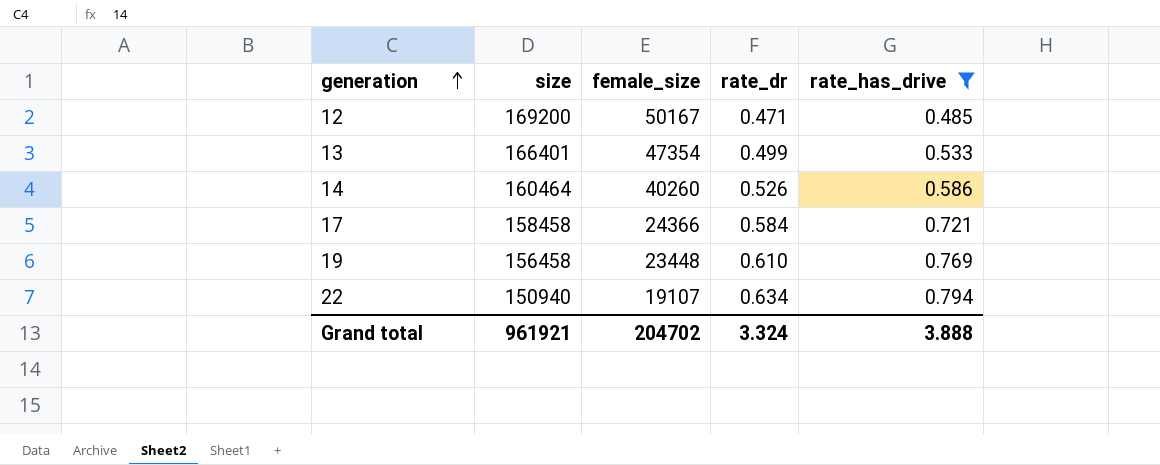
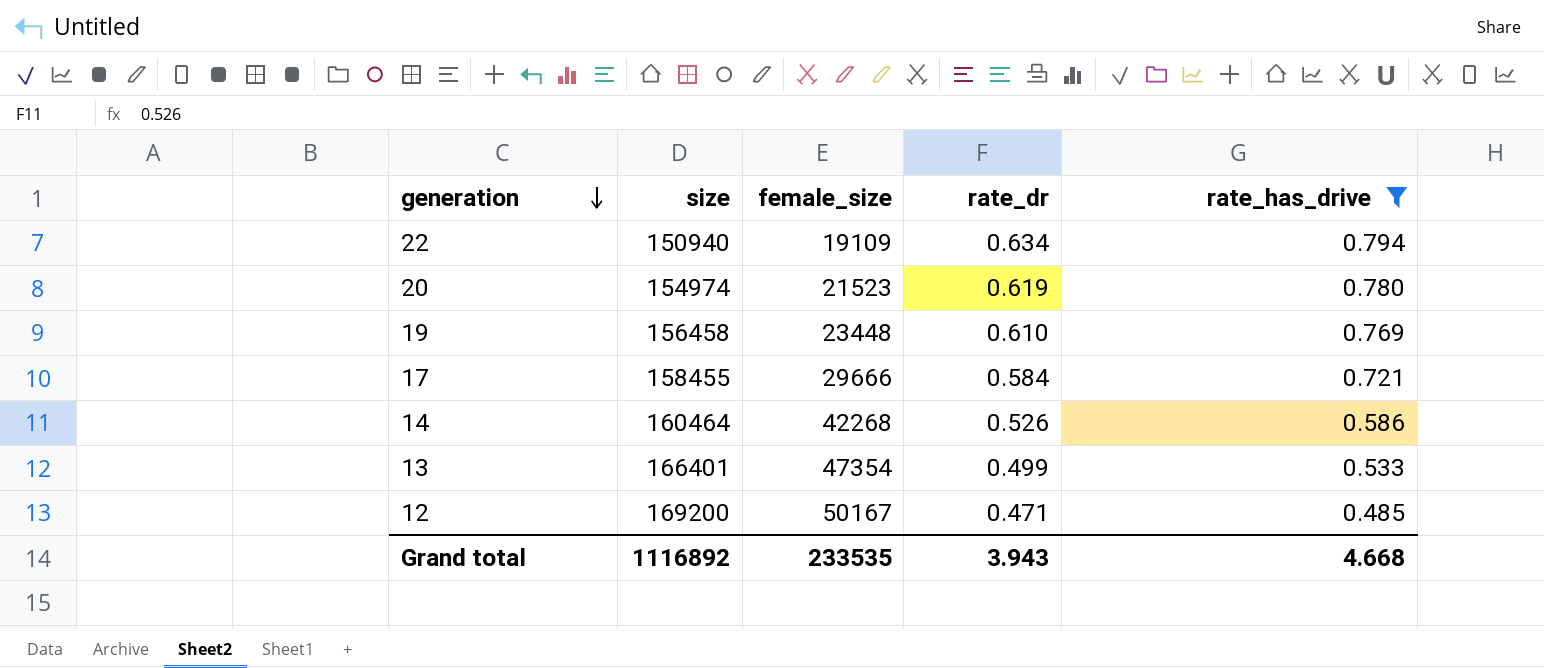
row order: generation ascending -> generation descending
22 | female_size: 19107 -> 19109
row 20: none -> 154974 | 21523 | 0.619 | 0.780
17 | size: 158458 -> 158455
17 | female_size: 24366 -> 29666
14 | female_size: 40260 -> 42268
Grand total | size: 961921 -> 1116892
Grand total | female_size: 204702 -> 233535
Grand total | rate_dr: 3.324 -> 3.943
Grand total | rate_has_drive: 3.888 -> 4.668

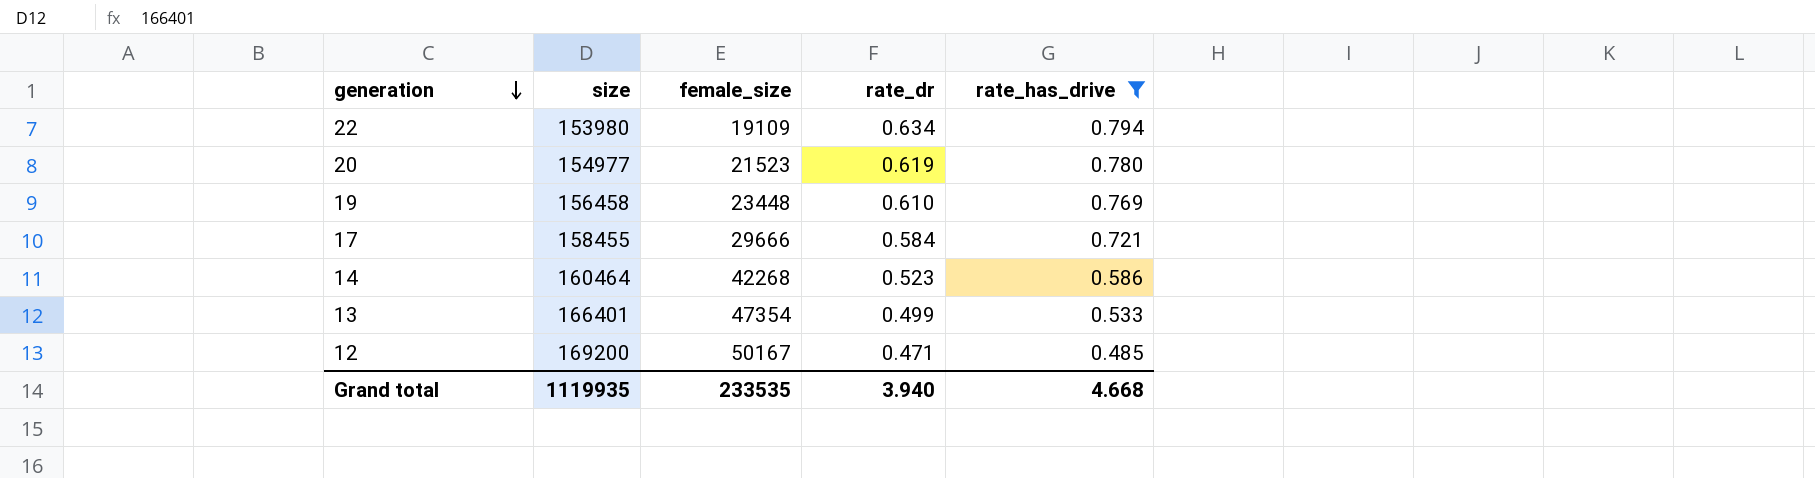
22 | size: 150940 -> 153980
20 | size: 154974 -> 154977
14 | rate_dr: 0.526 -> 0.523
Grand total | size: 1116892 -> 1119935
Grand total | rate_dr: 3.943 -> 3.940

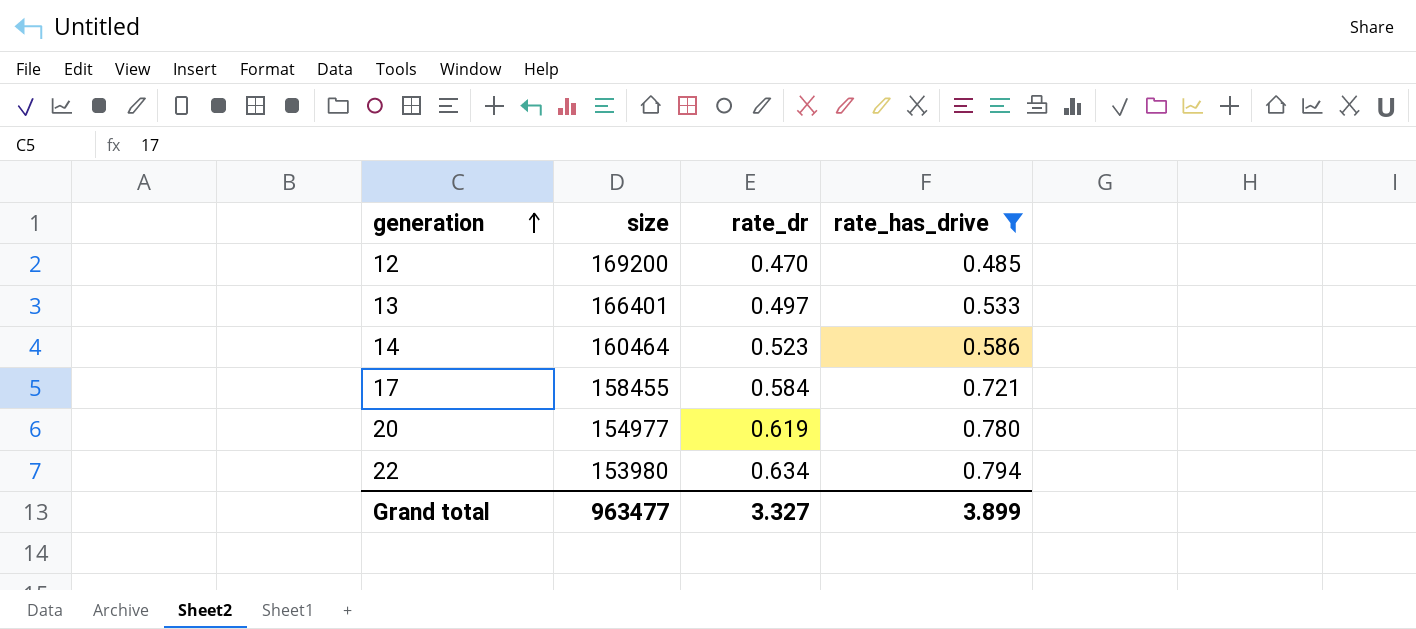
row order: generation descending -> generation ascending
column female_size | position: 3 -> none
row 19: 156458 | 23448 | 0.610 | 0.769 -> none
12 | rate_dr: 0.471 -> 0.470
13 | rate_dr: 0.499 -> 0.497
Grand total | size: 1119935 -> 963477
Grand total | rate_dr: 3.940 -> 3.327
Grand total | rate_has_drive: 4.668 -> 3.899

